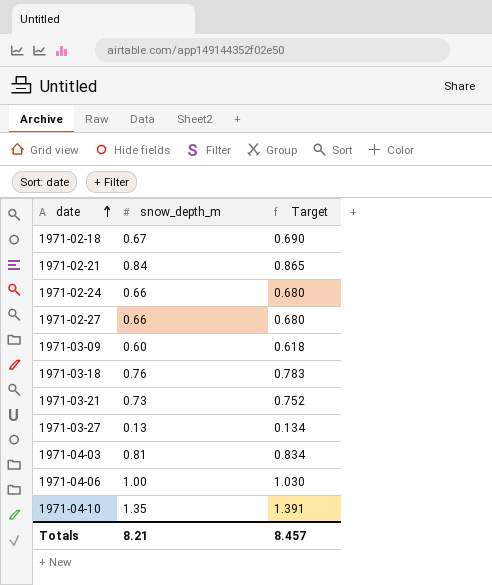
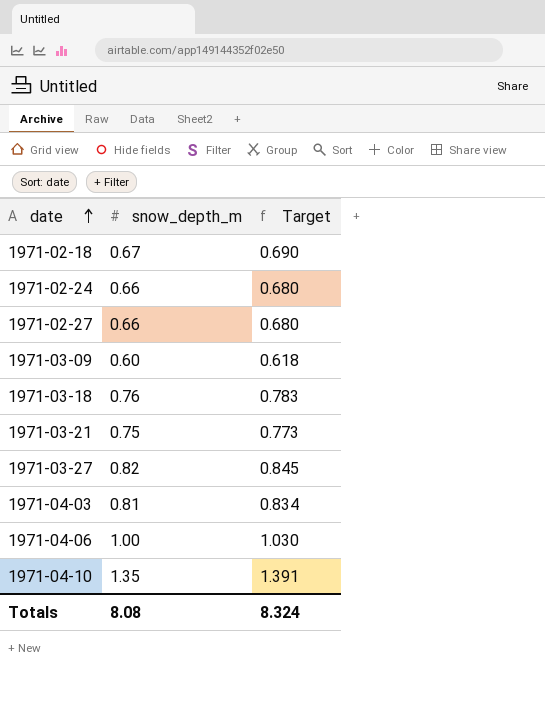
row 1971-02-21: 0.84 | 0.865 -> none
1971-03-21 | snow_depth_m: 0.73 -> 0.75
1971-03-21 | Target: 0.752 -> 0.773
1971-03-27 | snow_depth_m: 0.13 -> 0.82
1971-03-27 | Target: 0.134 -> 0.845
Totals | snow_depth_m: 8.21 -> 8.08
Totals | Target: 8.457 -> 8.324

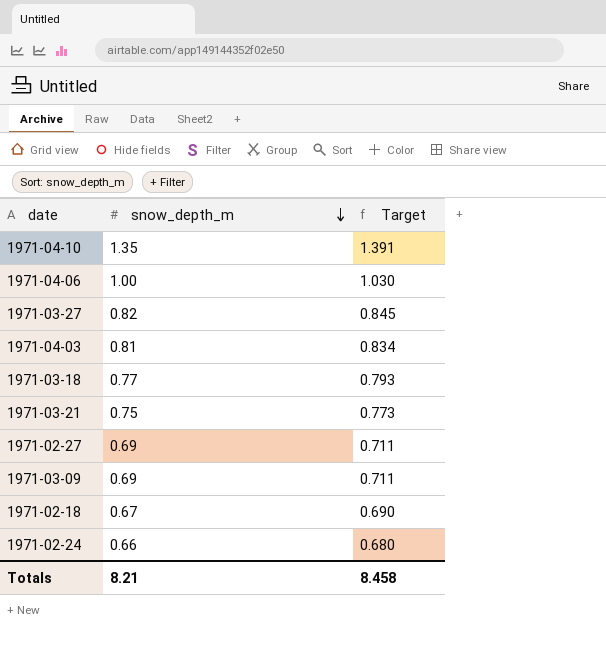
row order: date ascending -> snow_depth_m descending
1971-03-18 | snow_depth_m: 0.76 -> 0.77
1971-03-18 | Target: 0.783 -> 0.793
1971-02-27 | snow_depth_m: 0.66 -> 0.69
1971-02-27 | Target: 0.680 -> 0.711
1971-03-09 | snow_depth_m: 0.60 -> 0.69
1971-03-09 | Target: 0.618 -> 0.711
Totals | snow_depth_m: 8.08 -> 8.21
Totals | Target: 8.324 -> 8.458

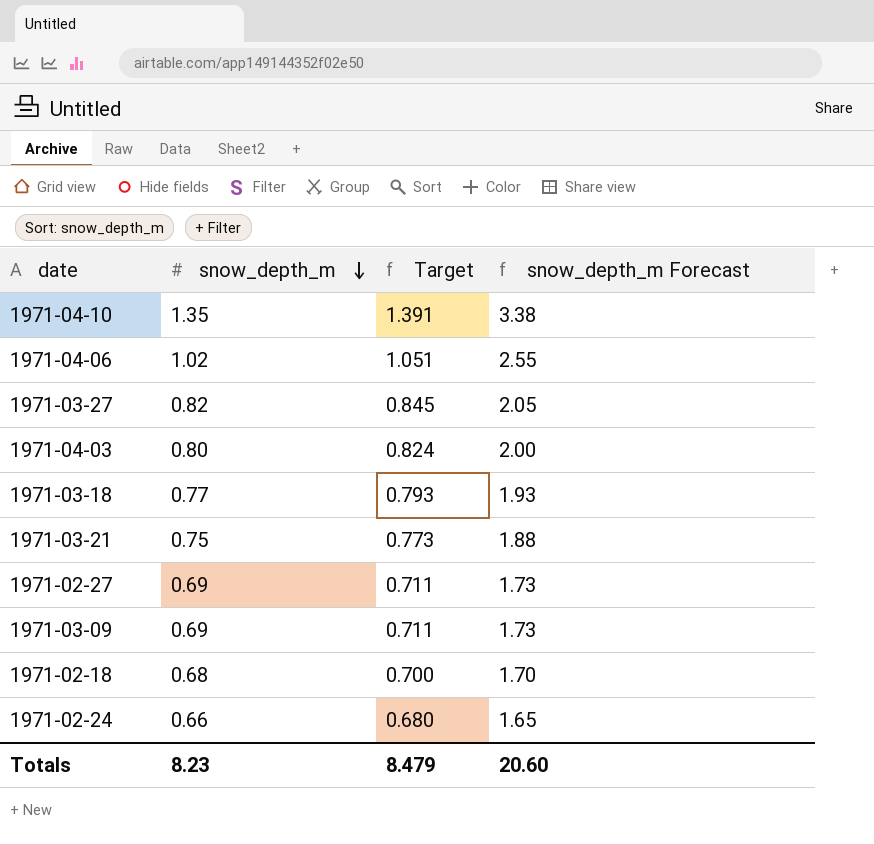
column snow_depth_m Forecast | formula: none -> [snow_depth_m] * 2.5
1971-04-06 | snow_depth_m: 1.00 -> 1.02
1971-04-06 | Target: 1.030 -> 1.051
1971-04-03 | snow_depth_m: 0.81 -> 0.80
1971-04-03 | Target: 0.834 -> 0.824
1971-02-18 | snow_depth_m: 0.67 -> 0.68
1971-02-18 | Target: 0.690 -> 0.700
Totals | snow_depth_m: 8.21 -> 8.23
Totals | Target: 8.458 -> 8.479

